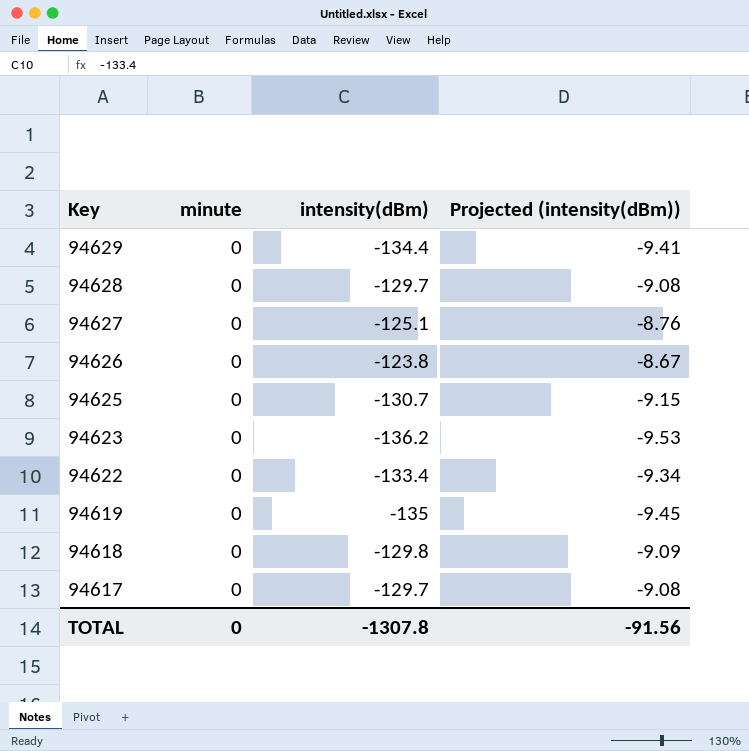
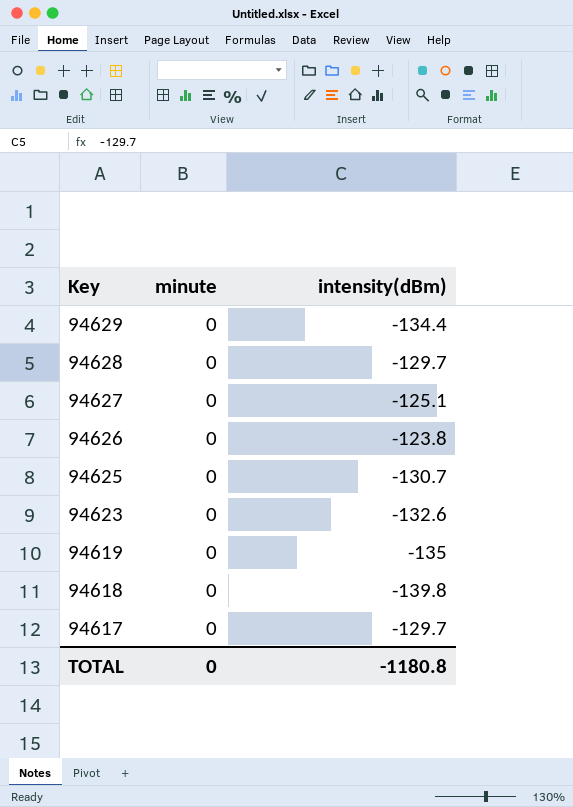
column Projected (intensity(dBm)) | formula: [intensity(dBm)] * 0.07 -> none
row 94622: 0 | -133.4 | -9.34 -> none
94623 | intensity(dBm): -136.2 -> -132.6
94618 | intensity(dBm): -129.8 -> -139.8
TOTAL | intensity(dBm): -1307.8 -> -1180.8

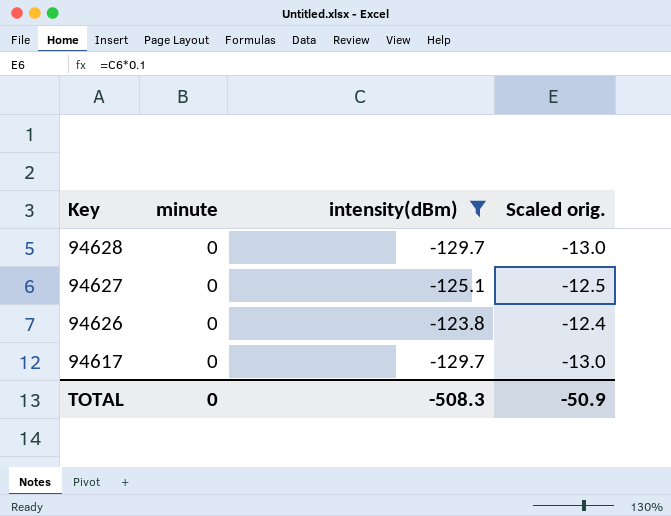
filter: none -> intensity(dBm) >= -129.7
column Scaled orig. | formula: none -> [intensity(dBm)] * 0.1
TOTAL | intensity(dBm): -1180.8 -> -508.3

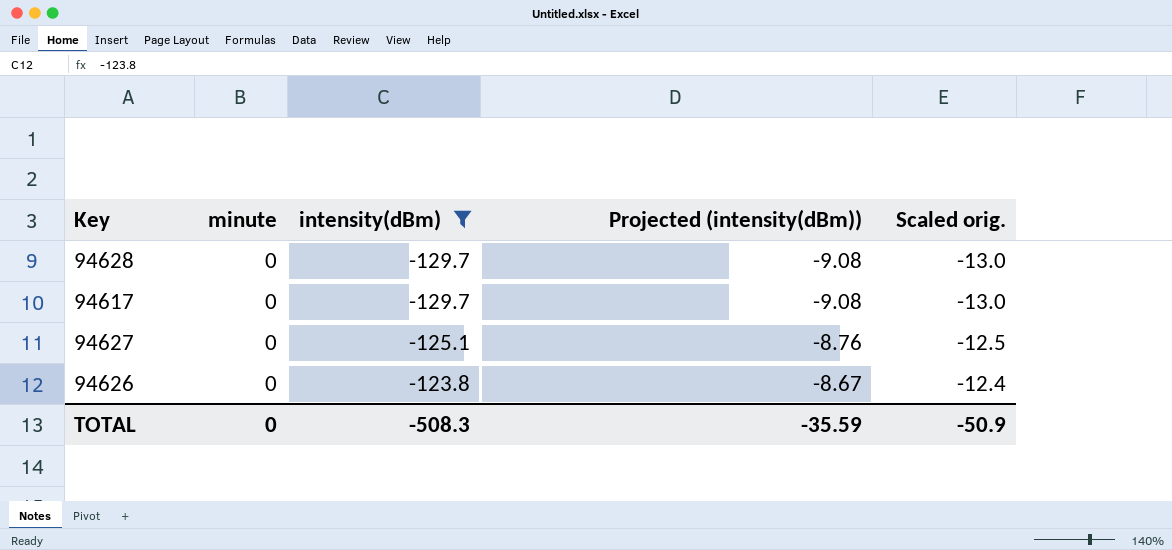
row order: Key descending -> intensity(dBm) ascending
column Projected (intensity(dBm)) | formula: none -> [intensity(dBm)] * 0.07

